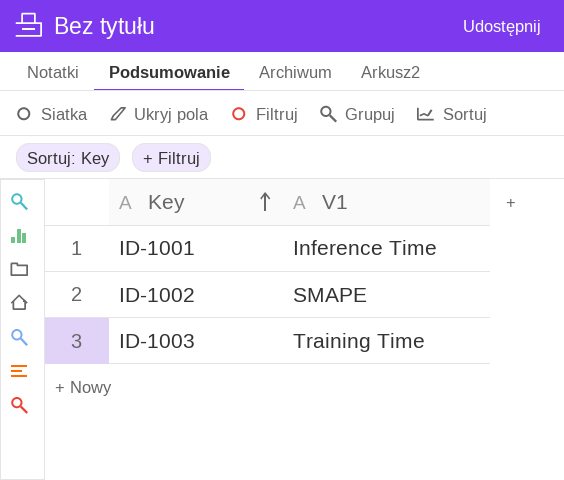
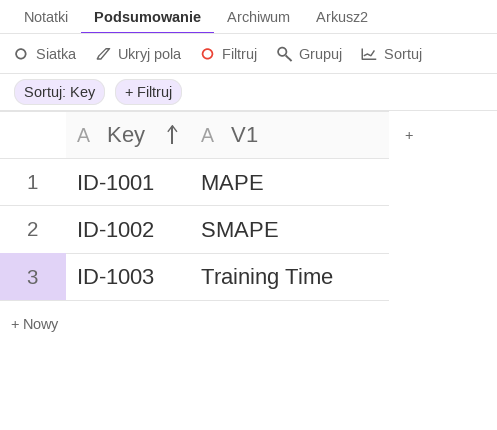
ID-1001 | V1: Inference Time -> MAPE

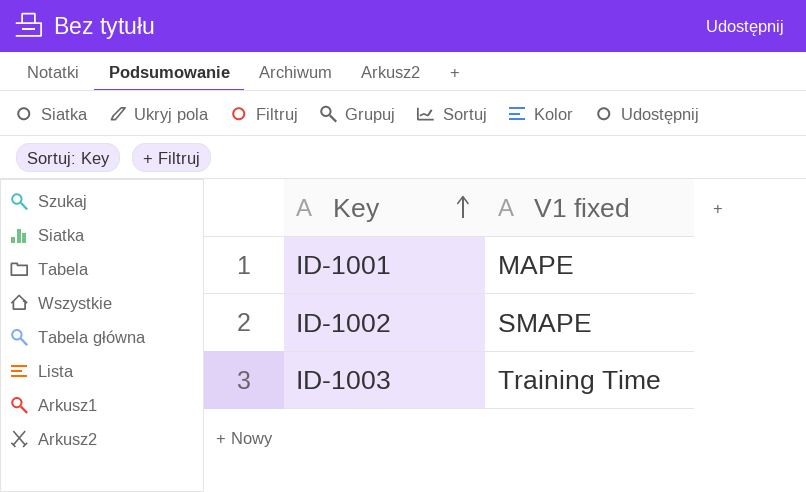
column name: V1 -> V1 fixed

